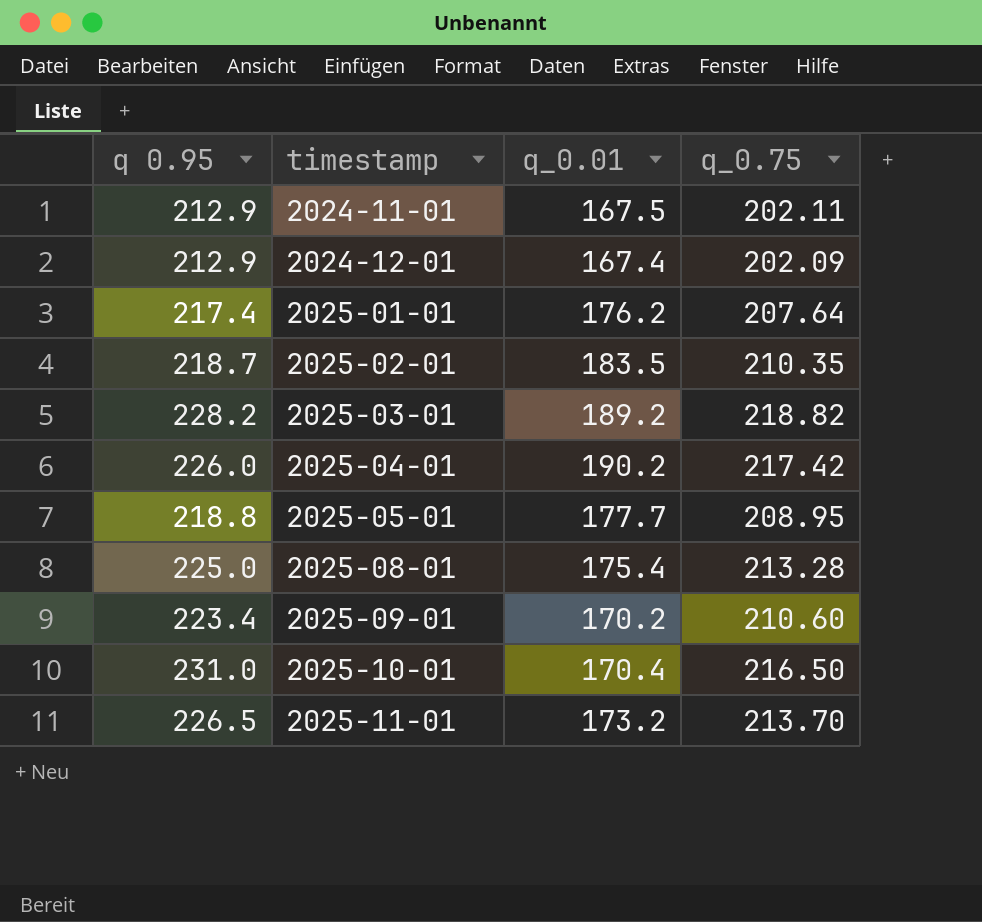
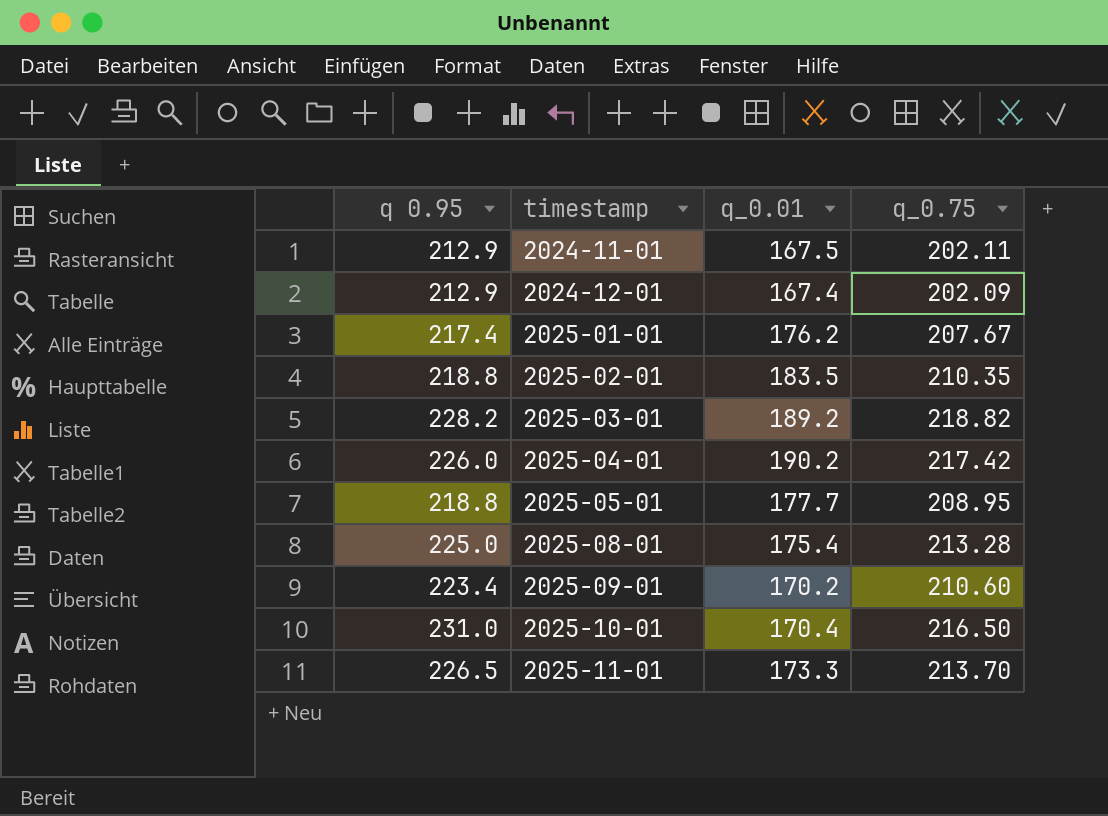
2025-01-01 | q_0.75: 207.64 -> 207.67
2025-02-01 | q 0.95: 218.7 -> 218.8
2025-11-01 | q_0.01: 173.2 -> 173.3

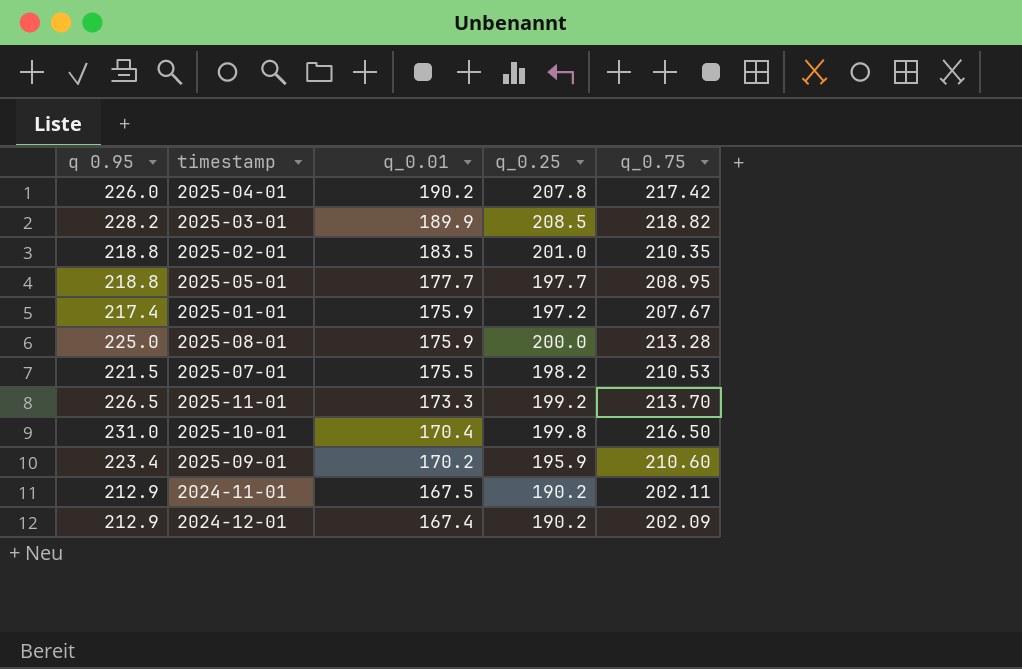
row order: timestamp ascending -> q_0.01 descending
column q_0.25 | position: none -> 4
2025-03-01 | q_0.01: 189.2 -> 189.9
2025-01-01 | q_0.01: 176.2 -> 175.9
2025-08-01 | q_0.01: 175.4 -> 175.9
row 2025-07-01: none -> 221.5 | 175.5 | 198.2 | 210.53

